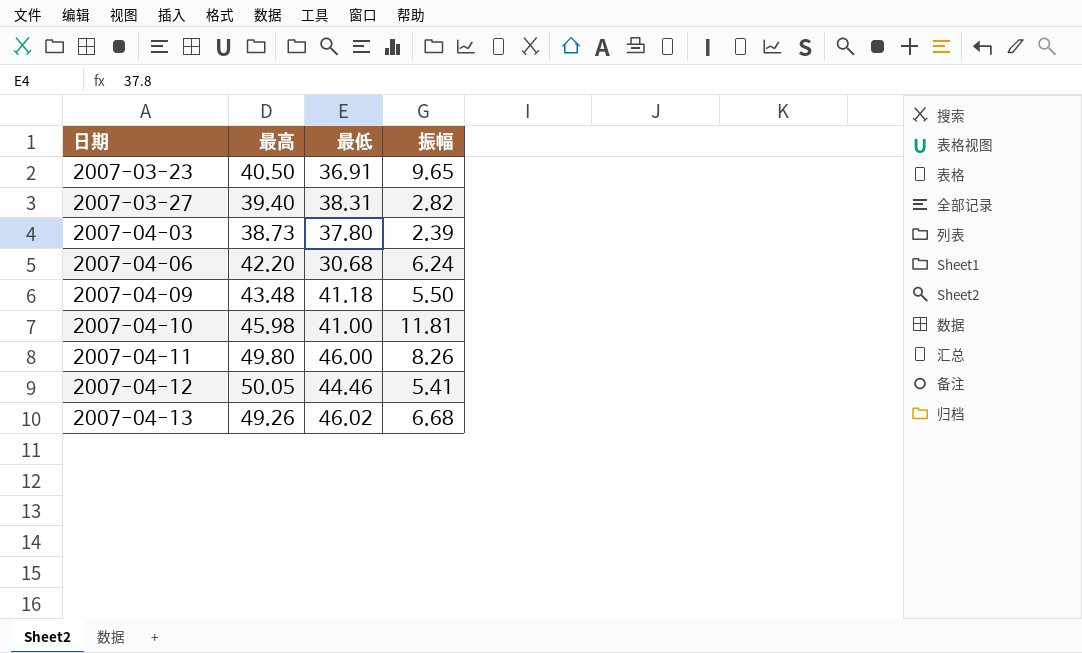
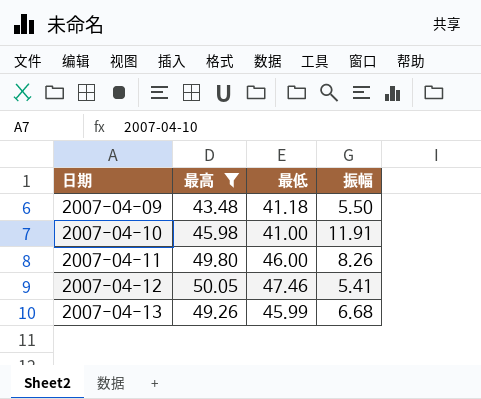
filter: none -> 最高 >= 43.48
2007-04-10 | 振幅: 11.81 -> 11.91
2007-04-12 | 最低: 44.46 -> 47.46
2007-04-13 | 最低: 46.02 -> 45.99

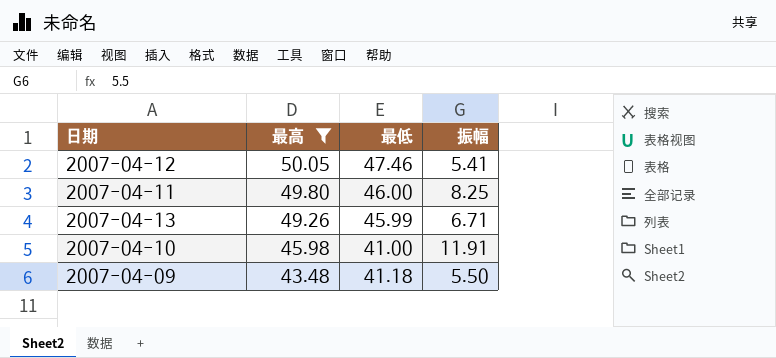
row order: 日期 ascending -> 最高 descending
2007-04-11 | 振幅: 8.26 -> 8.25
2007-04-13 | 振幅: 6.68 -> 6.71

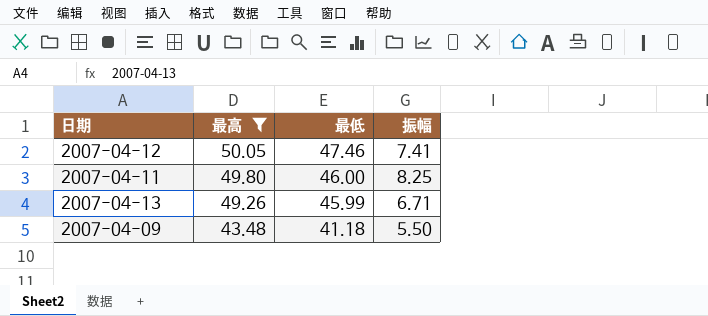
row 2007-04-10: 45.98 | 41.00 | 11.91 -> none
2007-04-12 | 振幅: 5.41 -> 7.41

